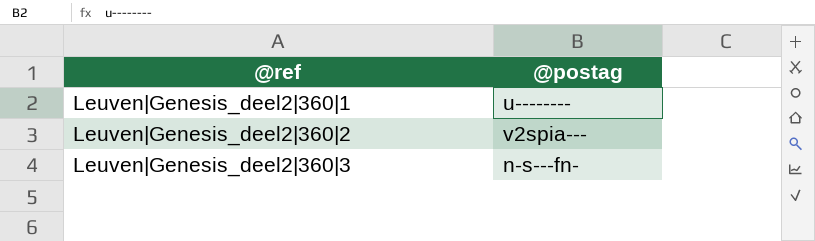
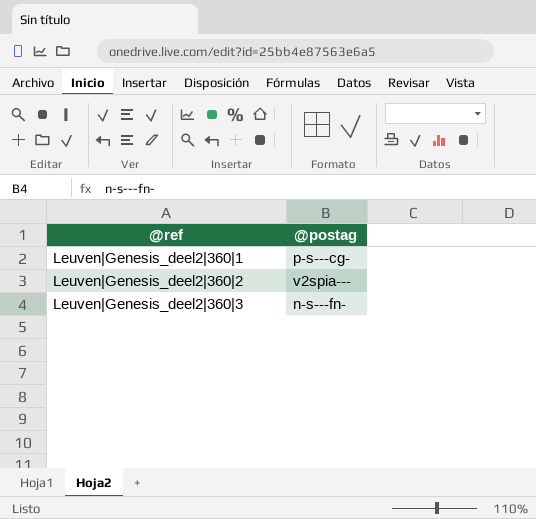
Leuven|Genesis_deel2|360|1 | @postag: u-------- -> p-s---cg-

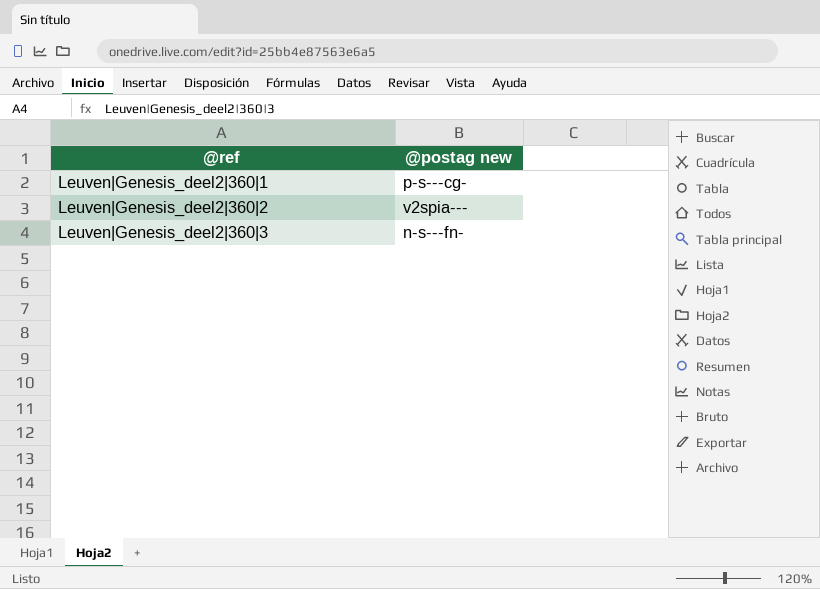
column name: @postag -> @postag new

